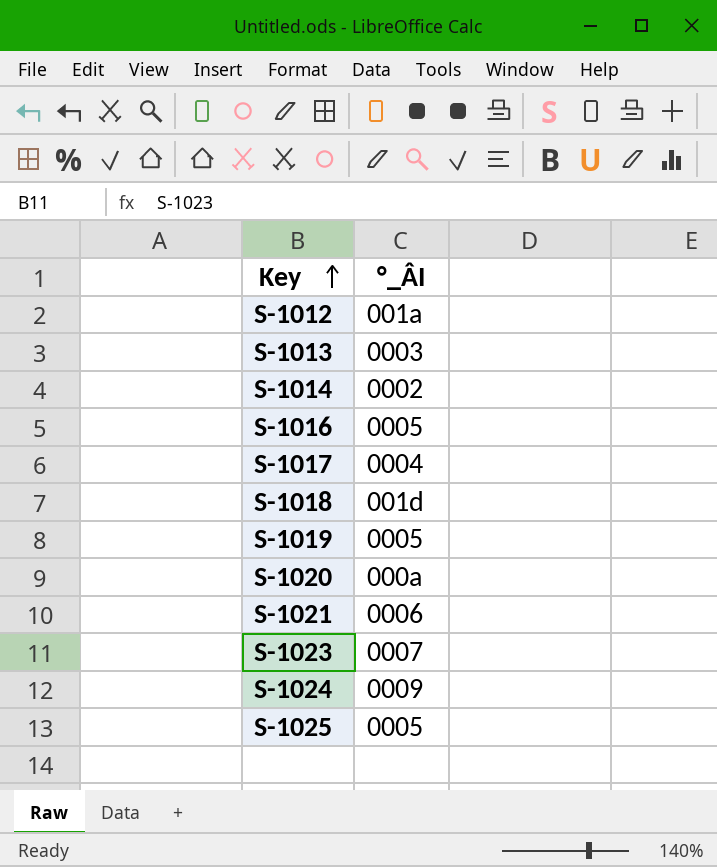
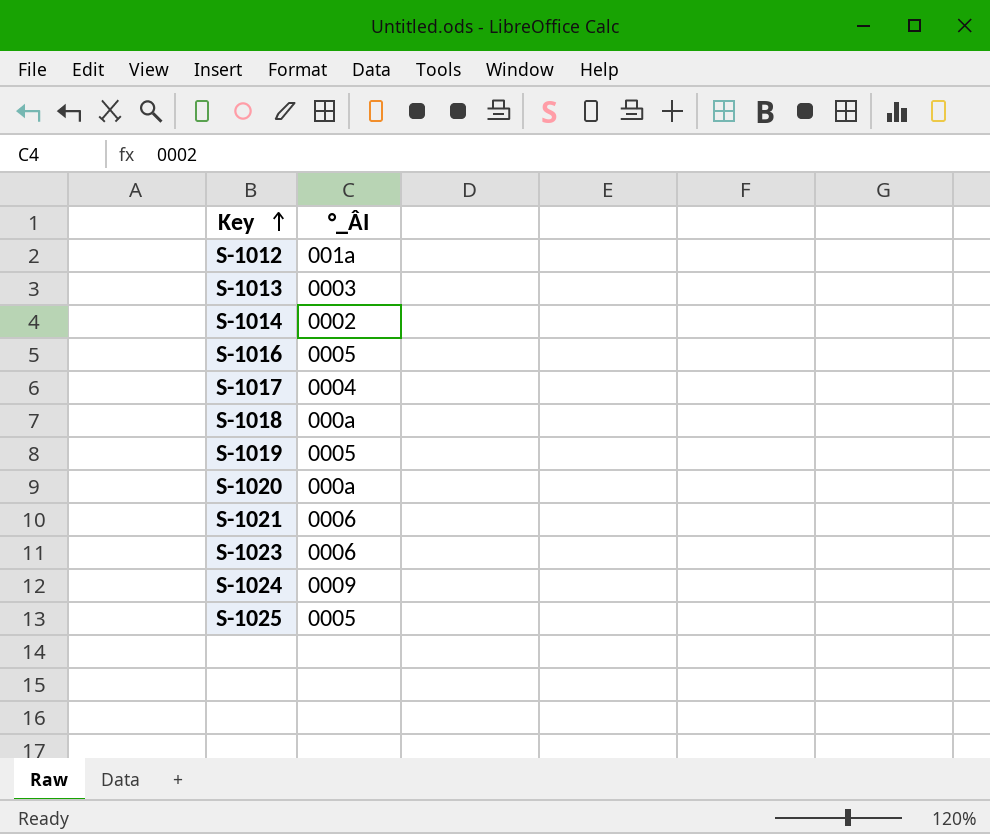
S-1018 | °_ÂI: 001d -> 000a
S-1023 | °_ÂI: 0007 -> 0006

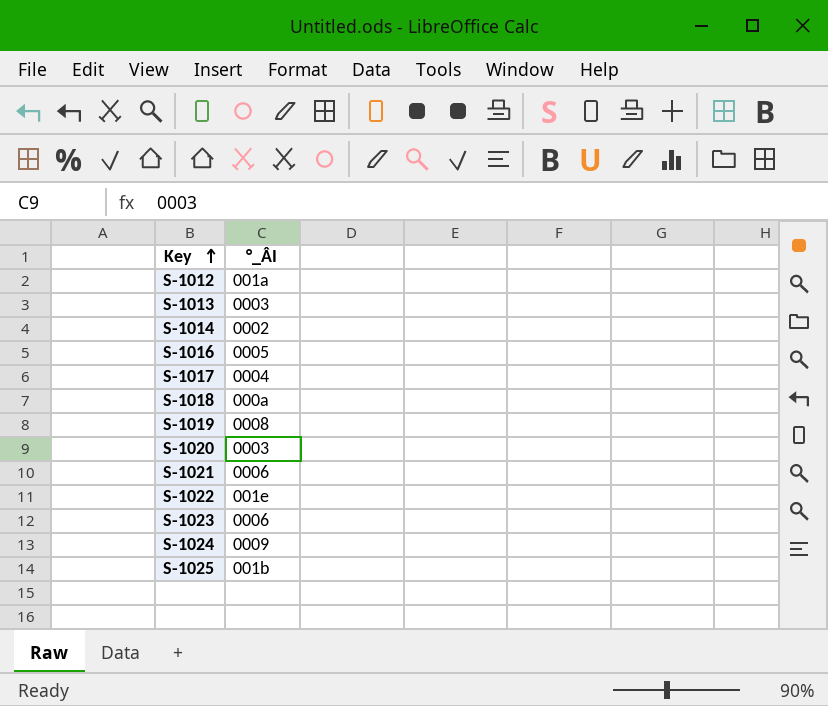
S-1019 | °_ÂI: 0005 -> 0008
S-1020 | °_ÂI: 000a -> 0003
row S-1022: none -> 001e
S-1025 | °_ÂI: 0005 -> 001b

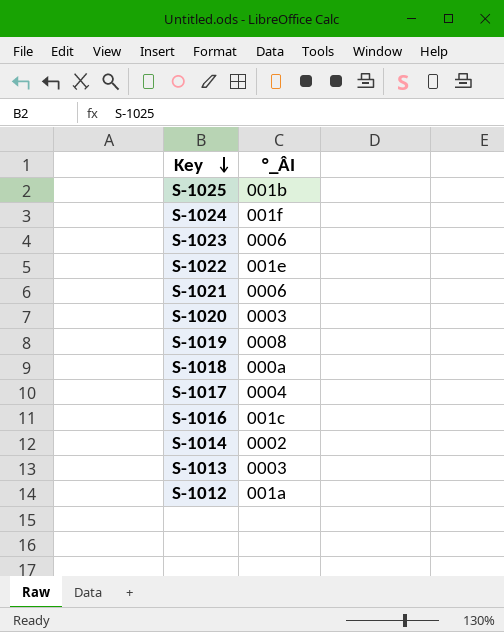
row order: Key ascending -> Key descending
S-1024 | °_ÂI: 0009 -> 001f
S-1016 | °_ÂI: 0005 -> 001c

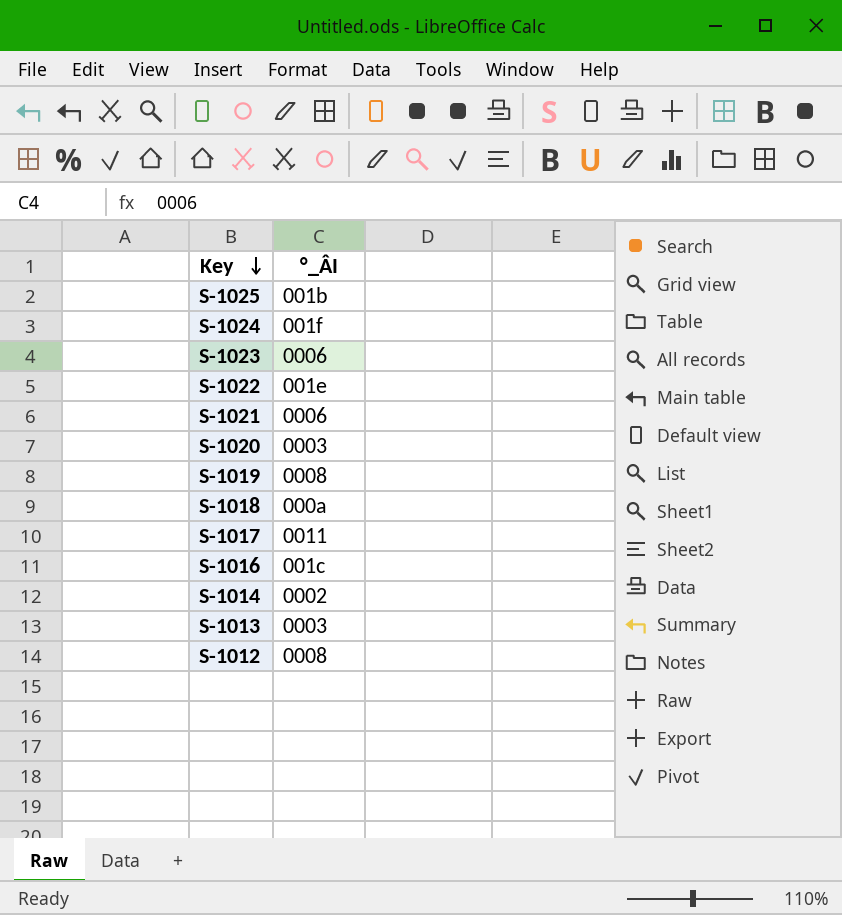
S-1017 | °_ÂI: 0004 -> 0011
S-1012 | °_ÂI: 001a -> 0008

